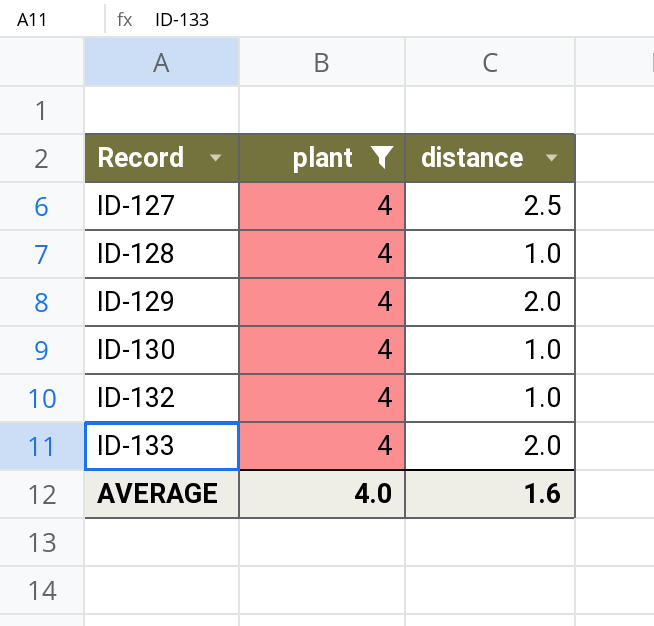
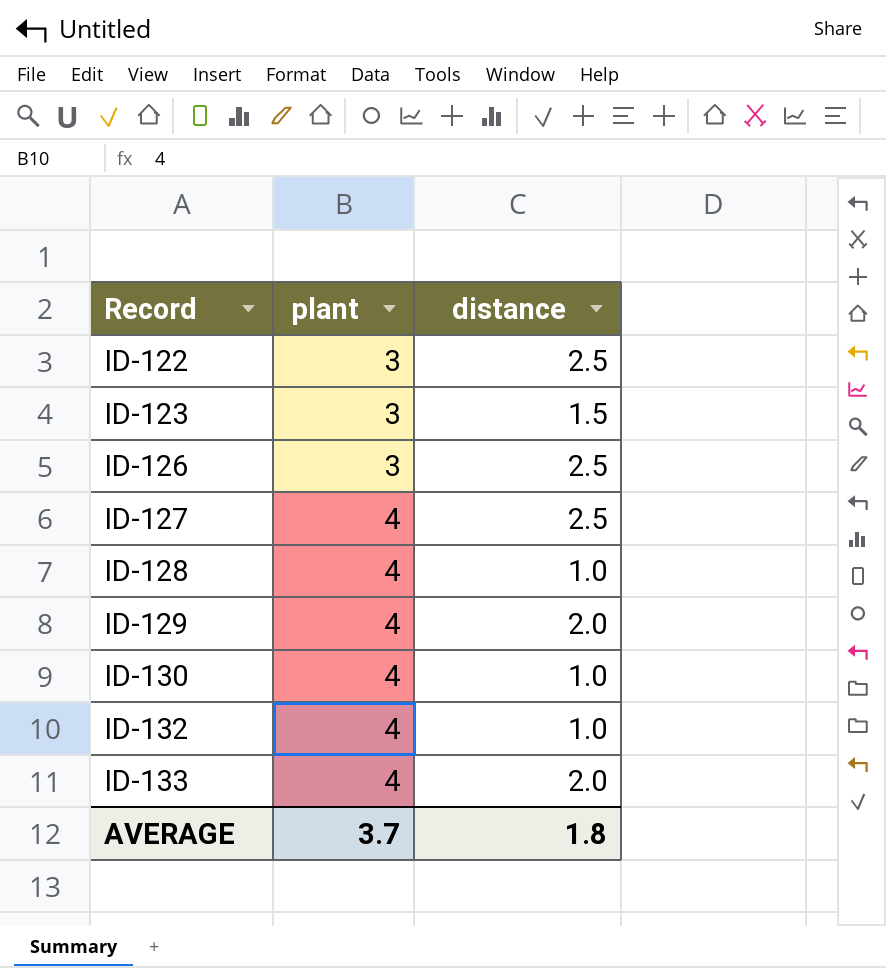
filter: plant = 4 -> none
AVERAGE | plant: 4.0 -> 3.7
AVERAGE | distance: 1.6 -> 1.8

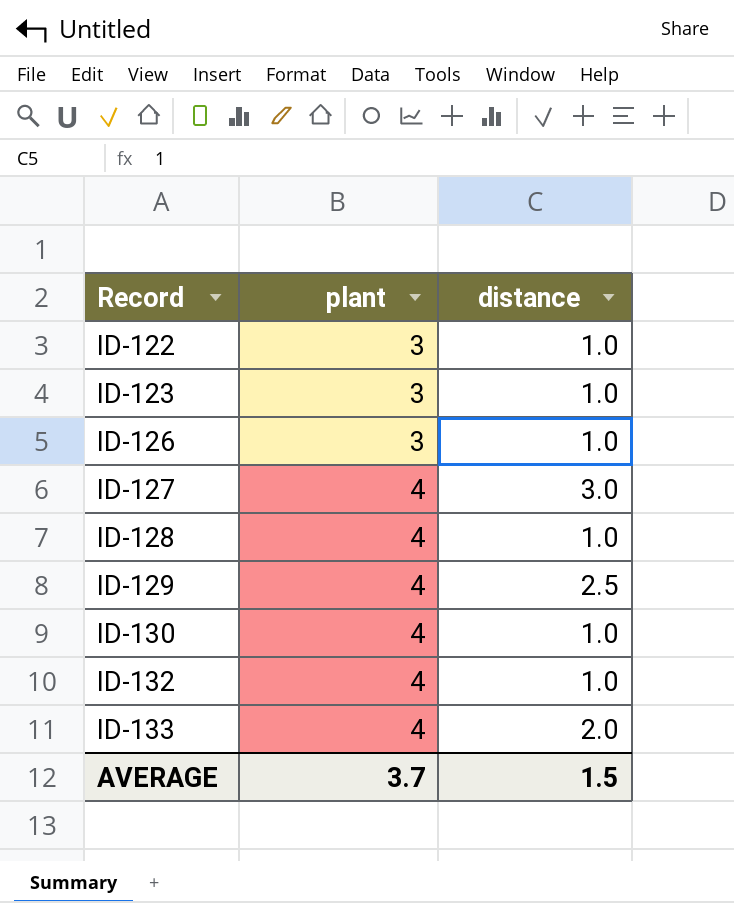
ID-122 | distance: 2.5 -> 1.0
ID-123 | distance: 1.5 -> 1.0
ID-126 | distance: 2.5 -> 1.0
ID-127 | distance: 2.5 -> 3.0
ID-129 | distance: 2.0 -> 2.5
AVERAGE | distance: 1.8 -> 1.5

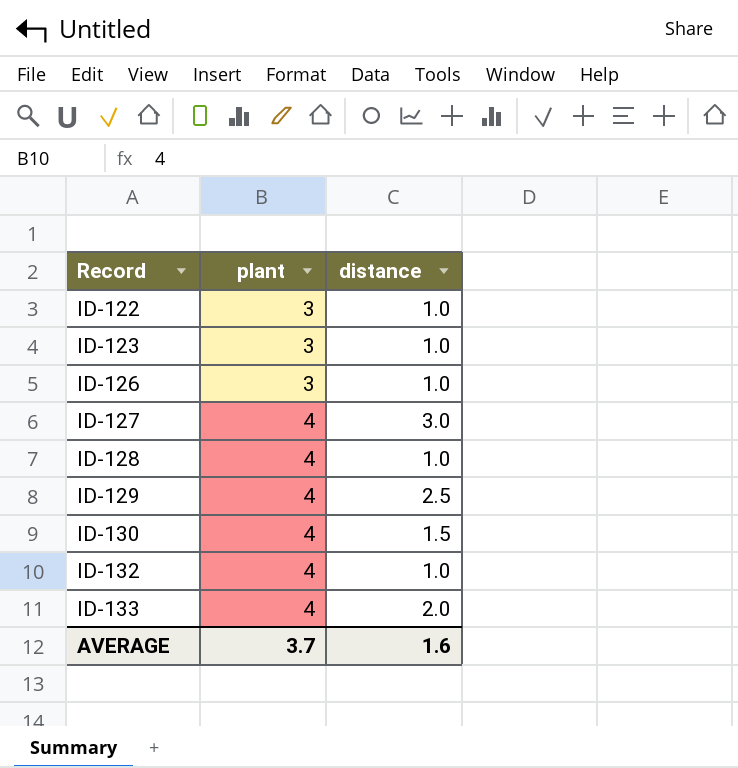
ID-130 | distance: 1.0 -> 1.5
AVERAGE | distance: 1.5 -> 1.6

